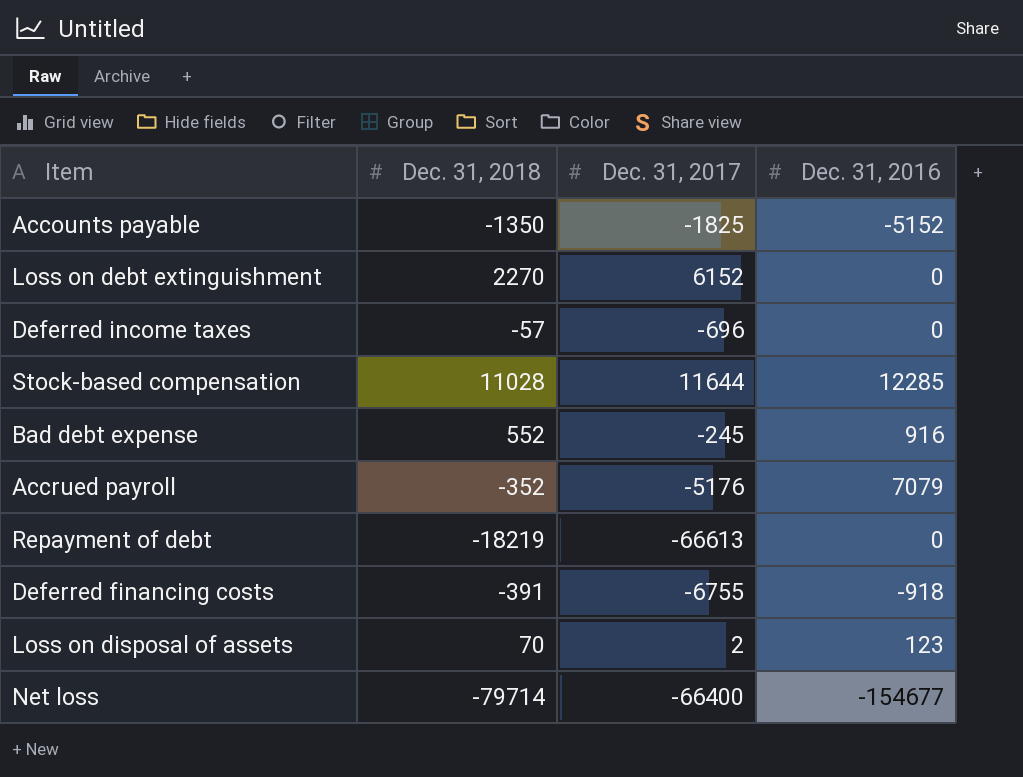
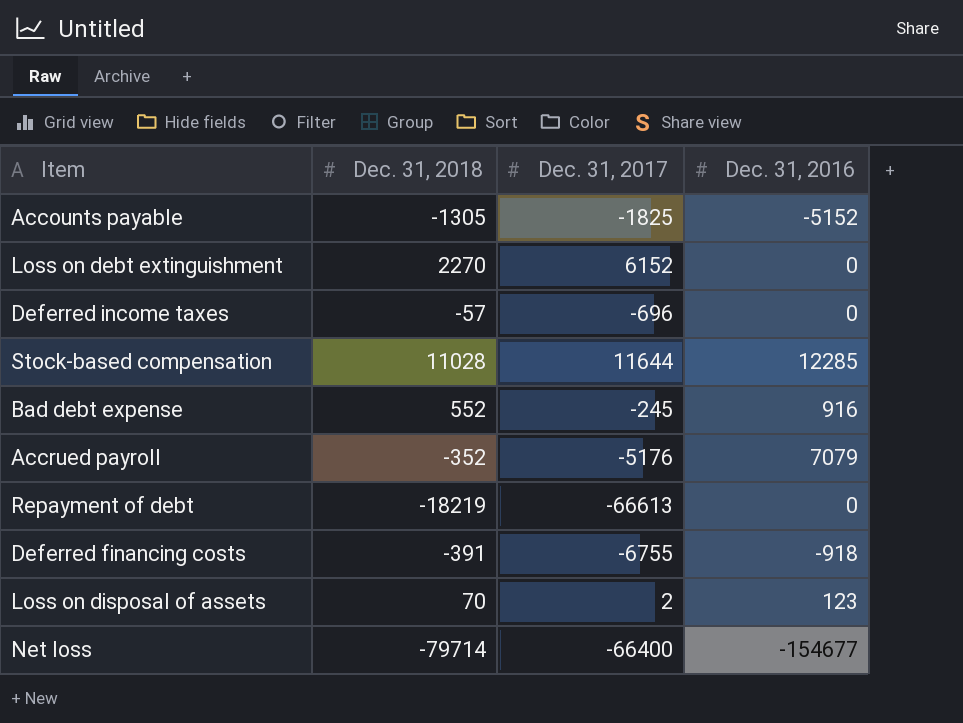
Accounts payable | Dec. 31, 2018: -1350 -> -1305

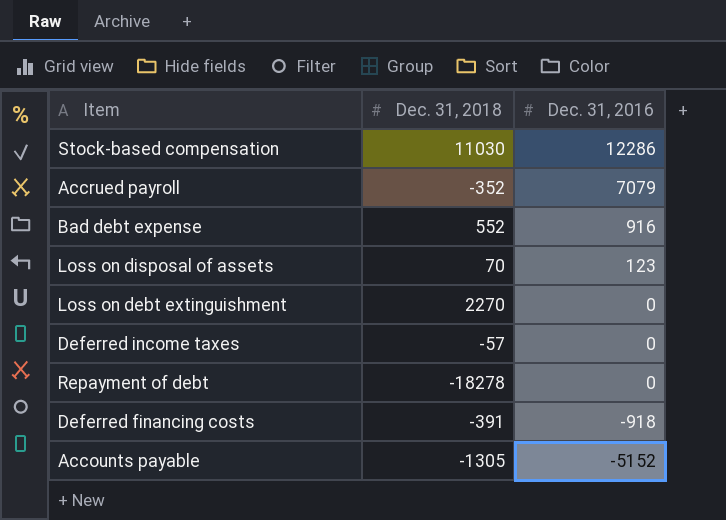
row order: none -> Dec. 31, 2016 descending
column Dec. 31, 2017 | position: 3 -> none
row Net loss: -79714 | -66400 | -154677 -> none
Stock-based compensation | Dec. 31, 2018: 11028 -> 11030
Stock-based compensation | Dec. 31, 2016: 12285 -> 12286
Repayment of debt | Dec. 31, 2018: -18219 -> -18278

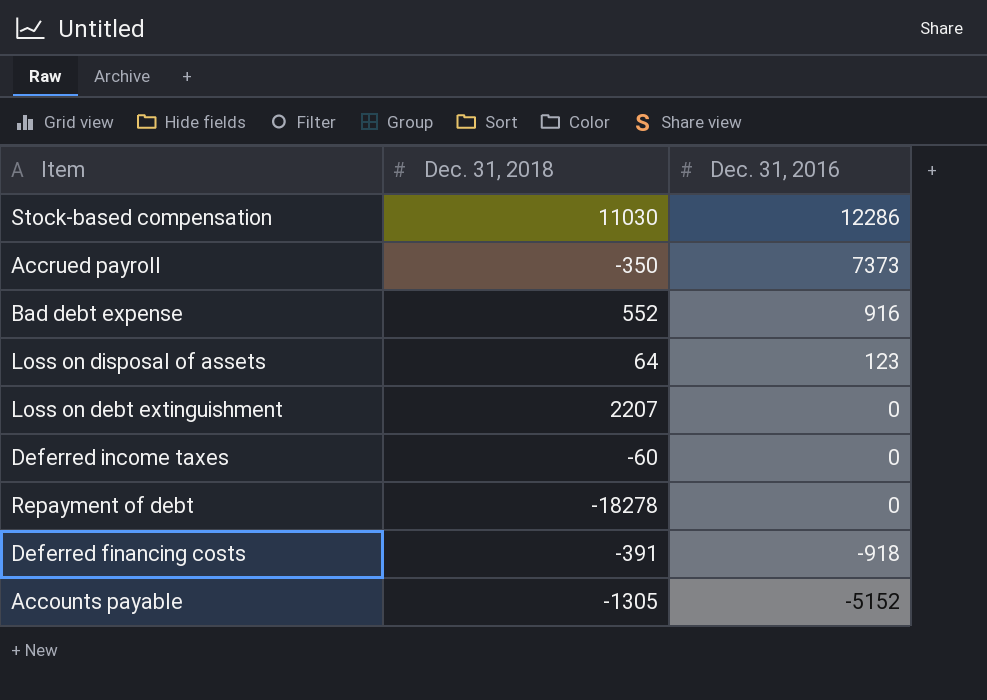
Accrued payroll | Dec. 31, 2018: -352 -> -350
Accrued payroll | Dec. 31, 2016: 7079 -> 7373
Loss on disposal of assets | Dec. 31, 2018: 70 -> 64
Loss on debt extinguishment | Dec. 31, 2018: 2270 -> 2207
Deferred income taxes | Dec. 31, 2018: -57 -> -60

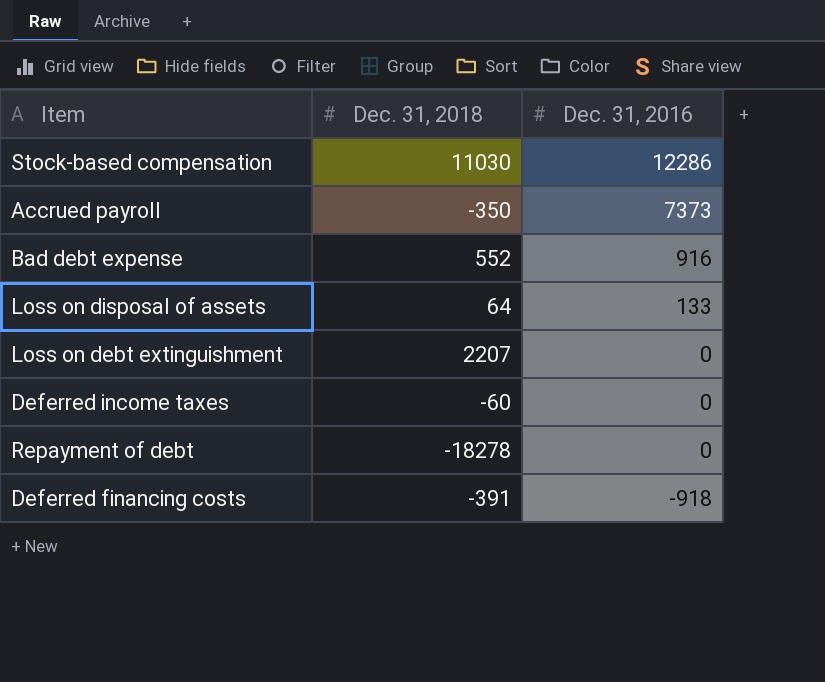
row Accounts payable: -1305 | -5152 -> none
Loss on disposal of assets | Dec. 31, 2016: 123 -> 133

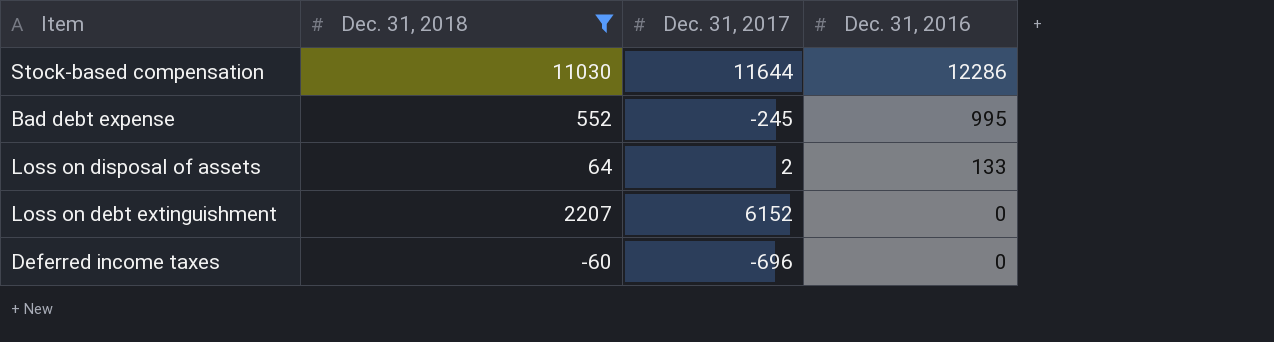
filter: none -> Dec. 31, 2018 >= -60
column Dec. 31, 2017 | position: none -> 3
Bad debt expense | Dec. 31, 2016: 916 -> 995

